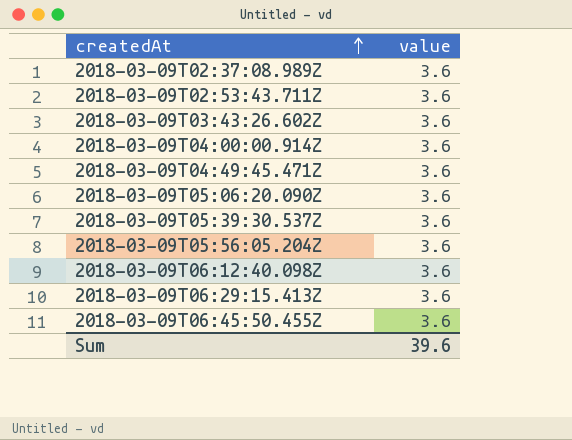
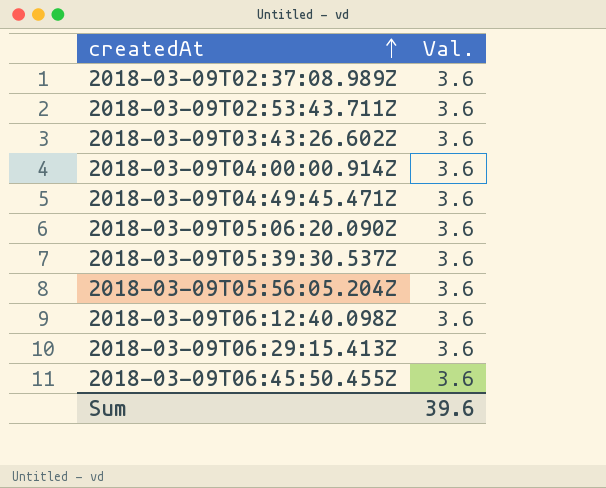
column name: value -> Val.

